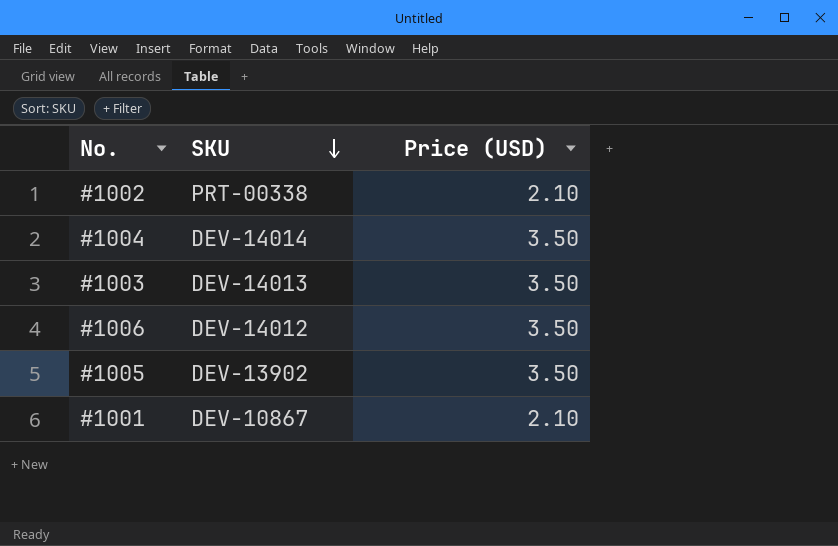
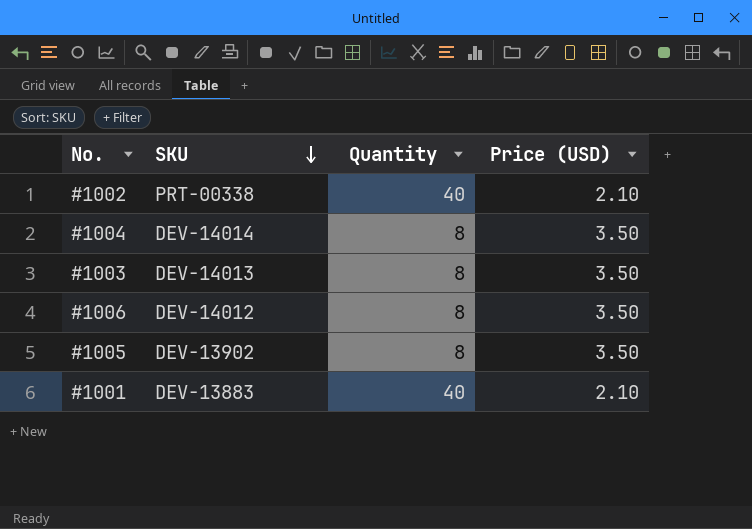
column Quantity | position: none -> 3
#1001 | SKU: DEV-10867 -> DEV-13883

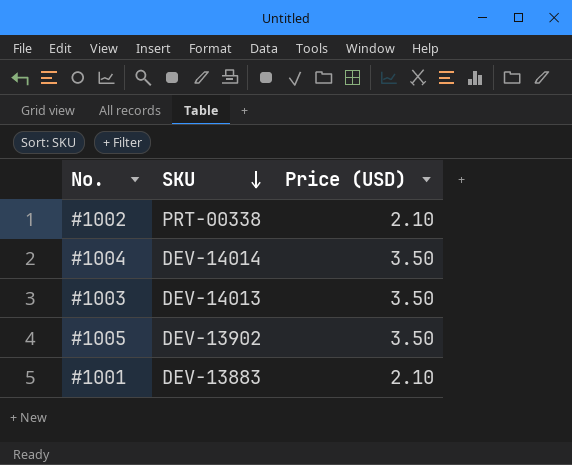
column Quantity | position: 3 -> none
row #1006: DEV-14012 | 8 | 3.50 -> none

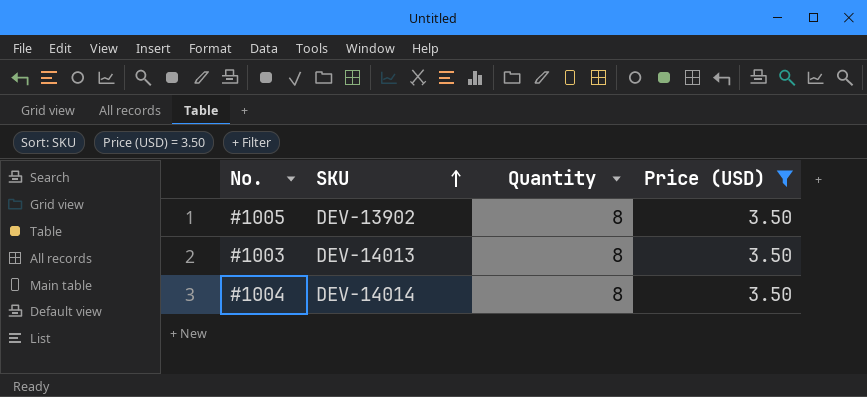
filter: none -> Price (USD) = 3.50
row order: SKU descending -> SKU ascending
column Quantity | position: none -> 3

